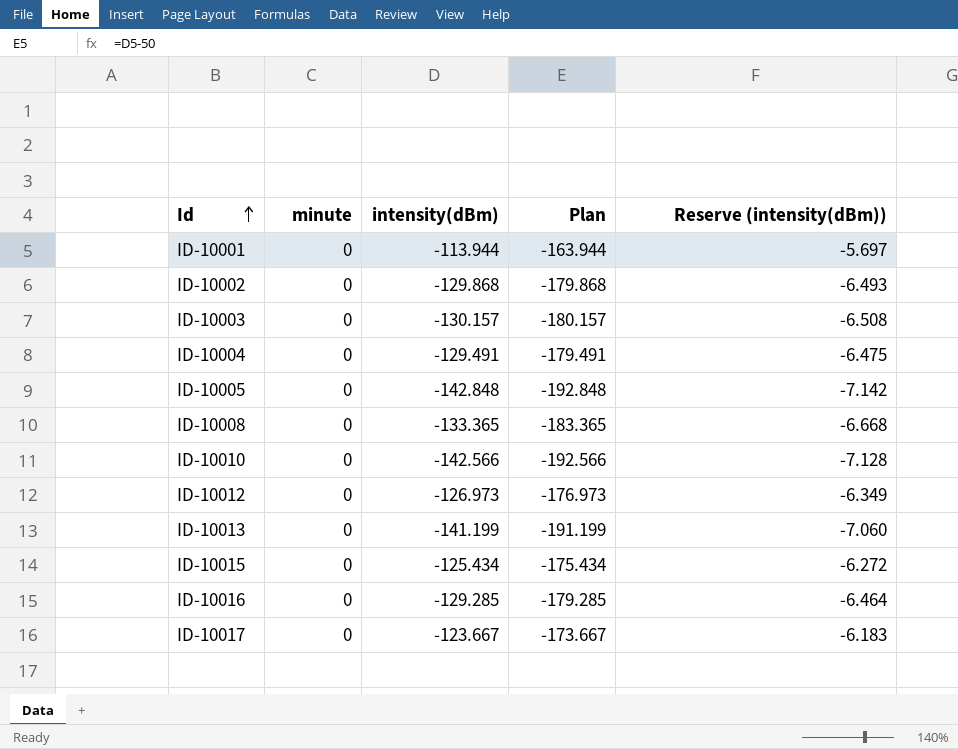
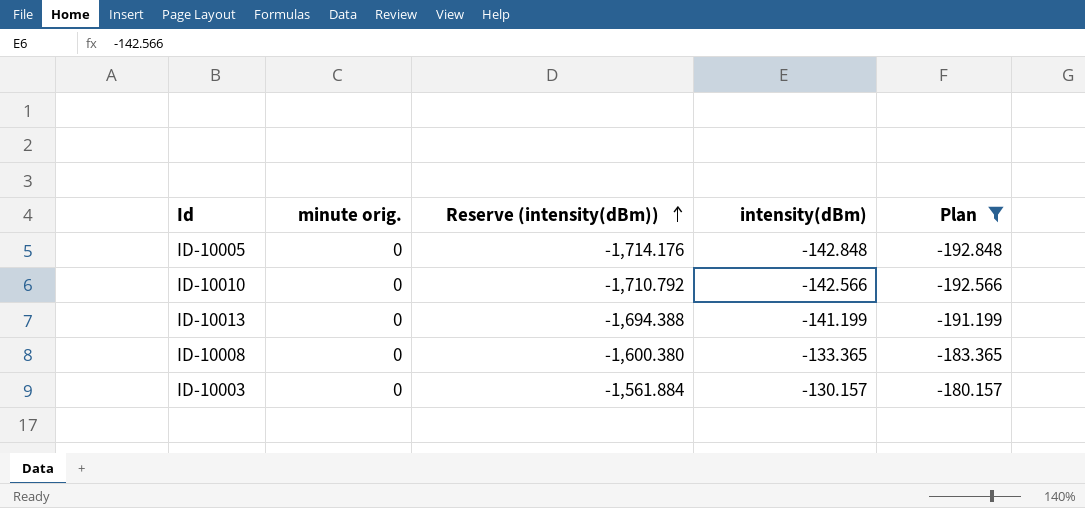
filter: none -> Plan <= -180.157
row order: Id ascending -> Reserve (intensity(dBm)) ascending
column name: minute -> minute orig.
column Reserve (intensity(dBm)) | formula: [intensity(dBm)] * 0.05 -> [intensity(dBm)] * 12
column Reserve (intensity(dBm)) | position: 5 -> 3

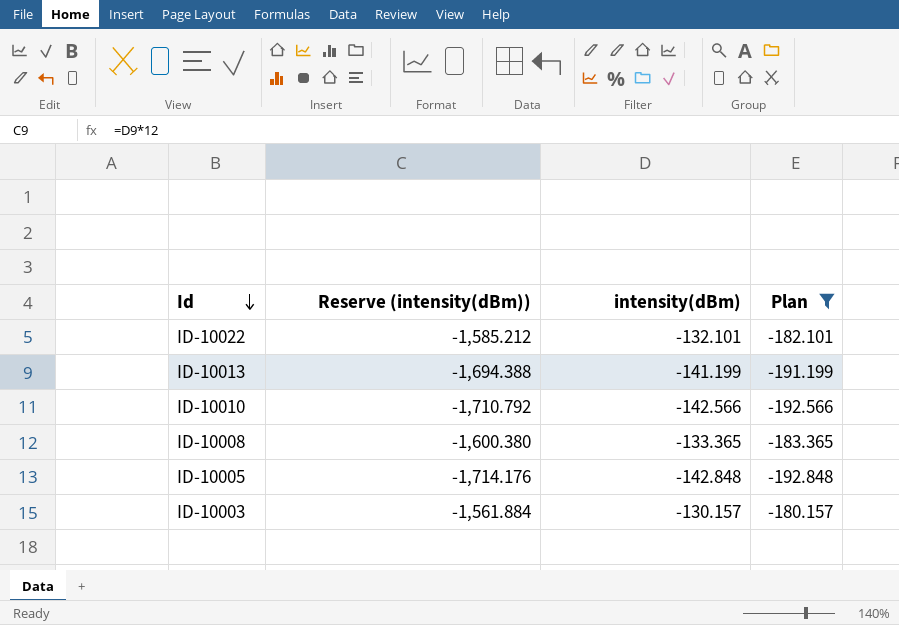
row order: Reserve (intensity(dBm)) ascending -> Id descending
column minute orig. | position: 2 -> none
row ID-10022: none -> -1,585.212 | -132.101 | -182.101

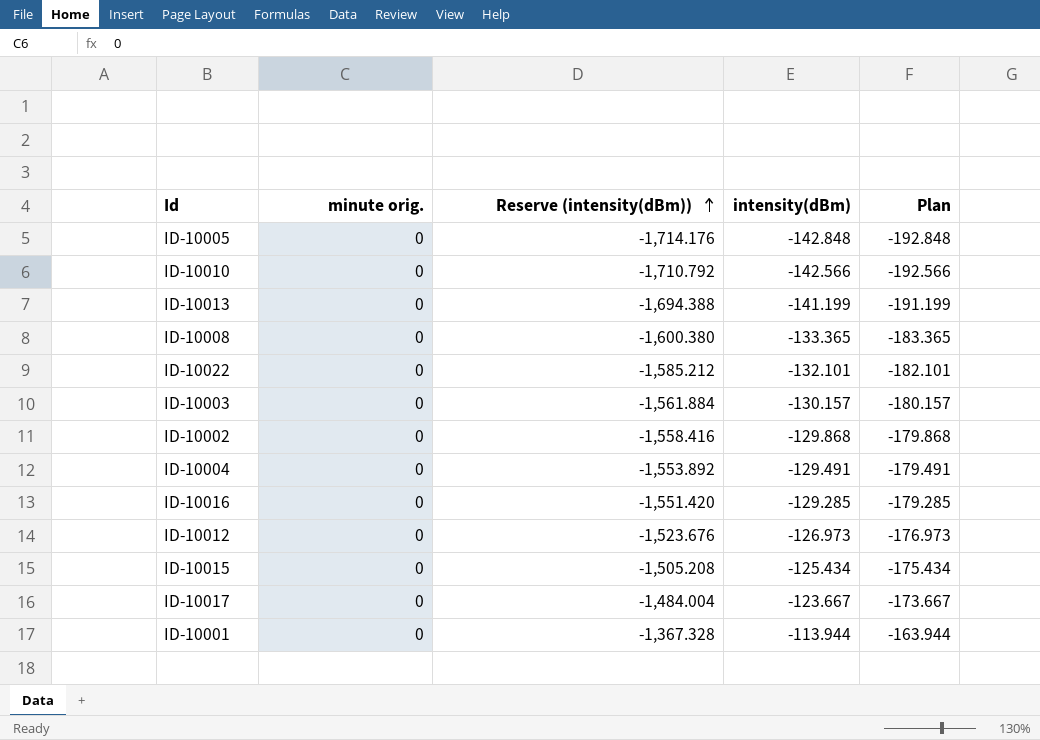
filter: Plan <= -180.157 -> none
row order: Id descending -> Reserve (intensity(dBm)) ascending
column minute orig. | position: none -> 2

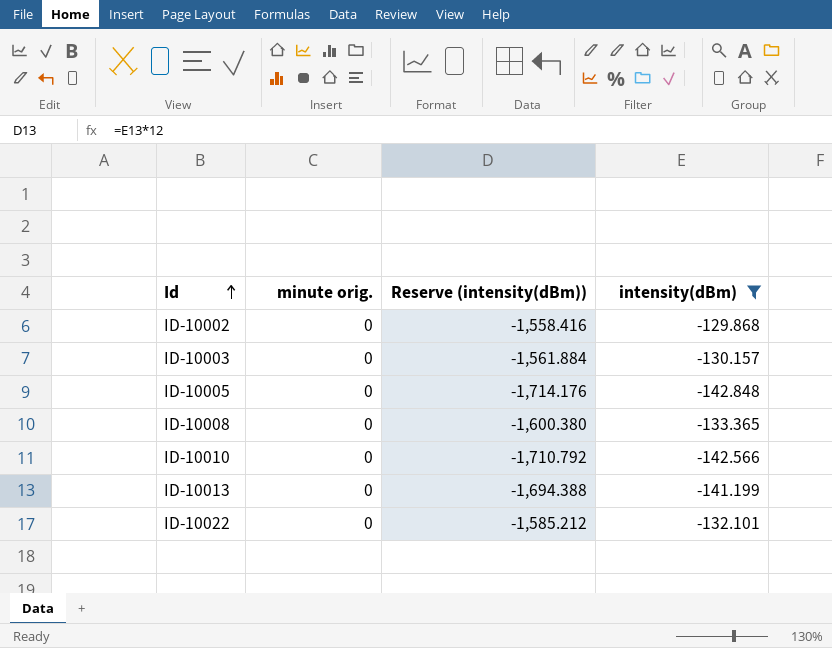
filter: none -> intensity(dBm) <= -129.868
row order: Reserve (intensity(dBm)) ascending -> Id ascending
column Plan | formula: [intensity(dBm)] - 50 -> none

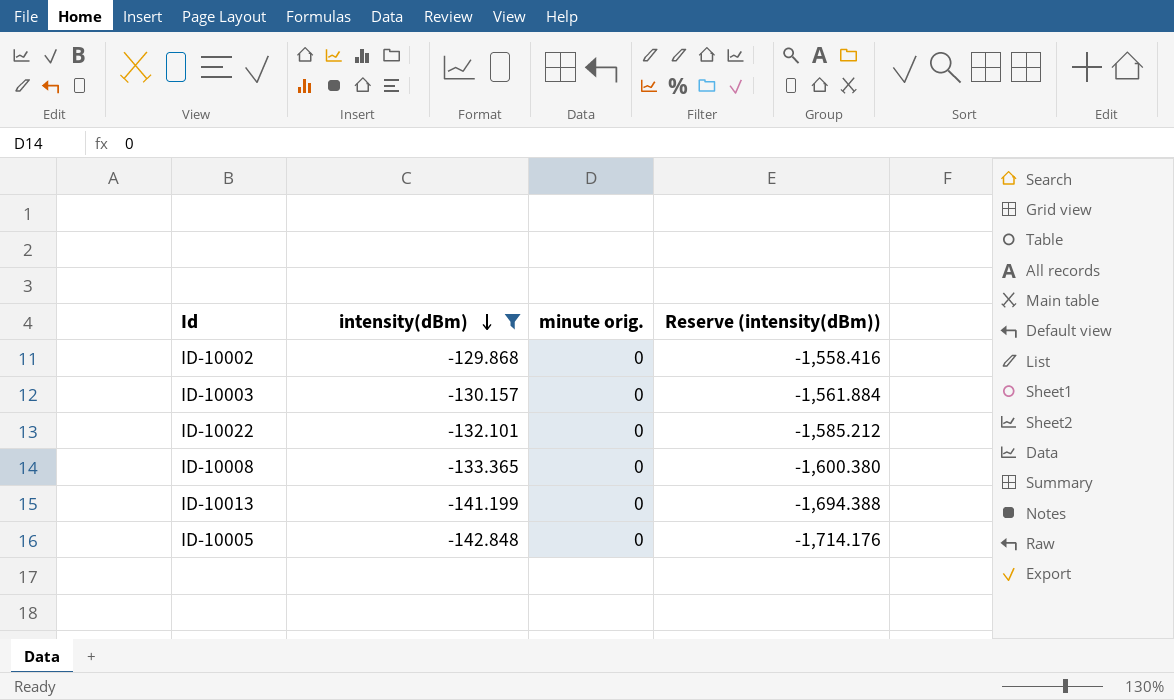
row order: Id ascending -> intensity(dBm) descending
column intensity(dBm) | position: 4 -> 2
row ID-10010: 0 | -1,710.792 | -142.566 -> none

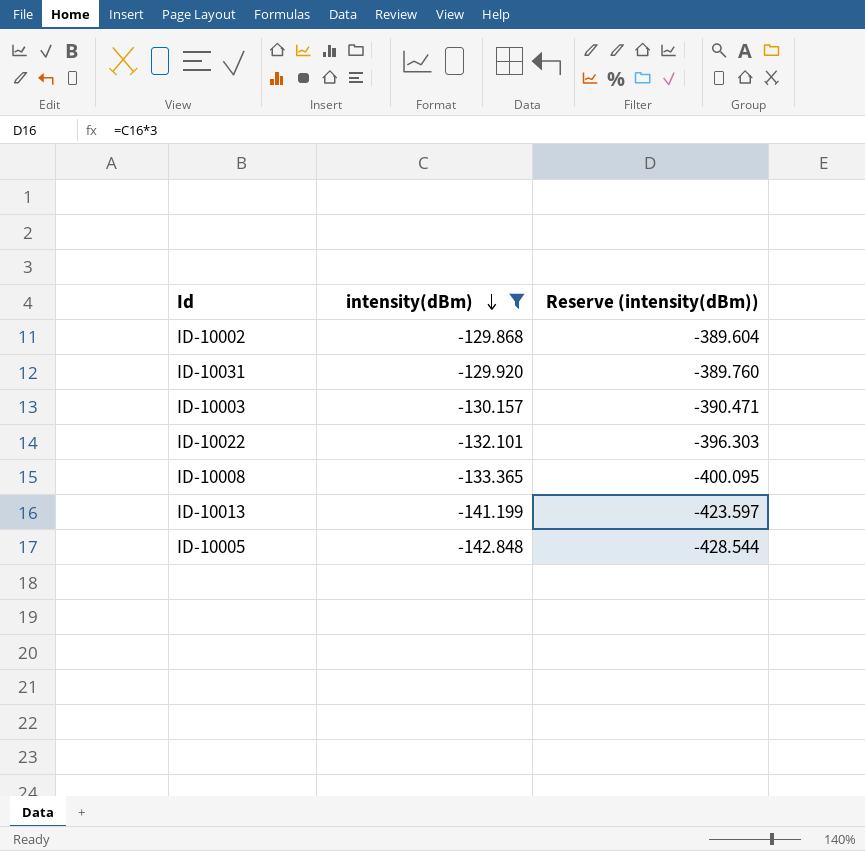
column minute orig. | position: 3 -> none
column Reserve (intensity(dBm)) | formula: [intensity(dBm)] * 12 -> [intensity(dBm)] * 3
row ID-10031: none -> -129.920 | -389.760

